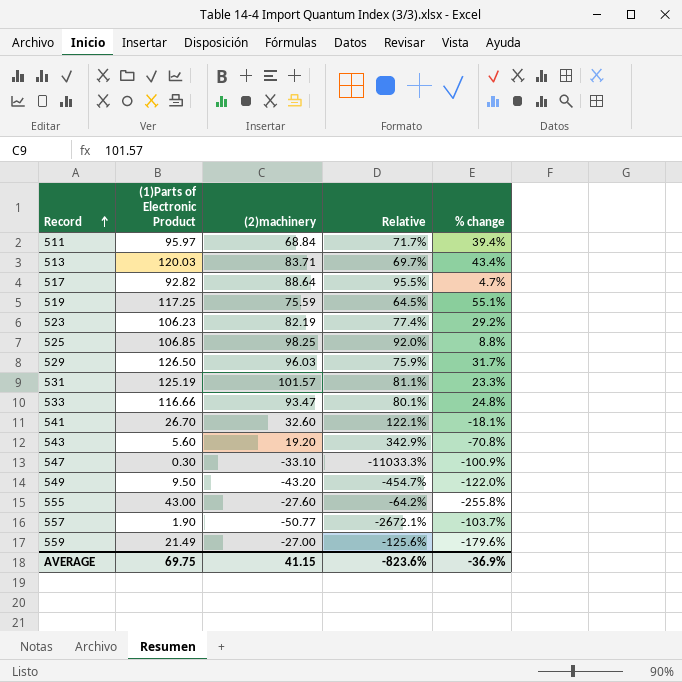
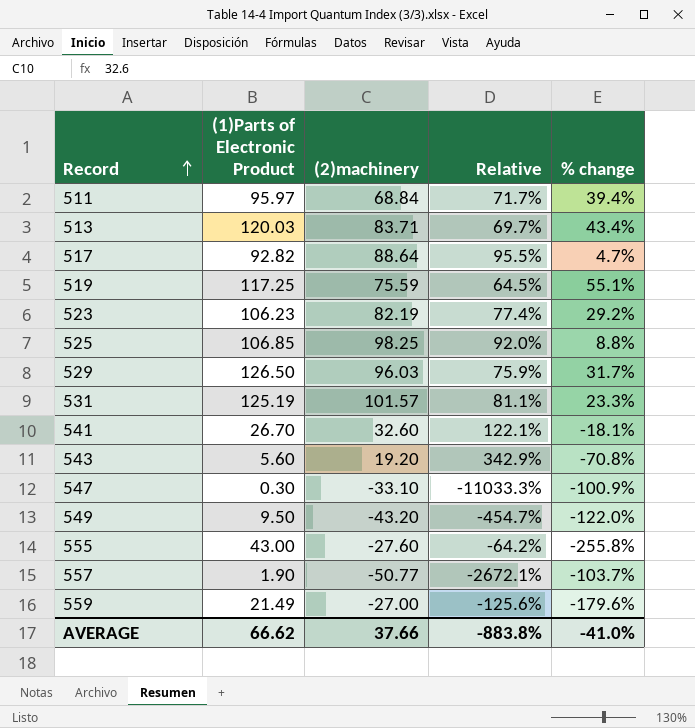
row 533: 116.66 | 93.47 | 80.1% | 24.8% -> none
AVERAGE | (1)Parts of Electronic Product: 69.75 -> 66.62
AVERAGE | (2)machinery: 41.15 -> 37.66
AVERAGE | Relative: -823.6% -> -883.8%
AVERAGE | % change: -36.9% -> -41.0%

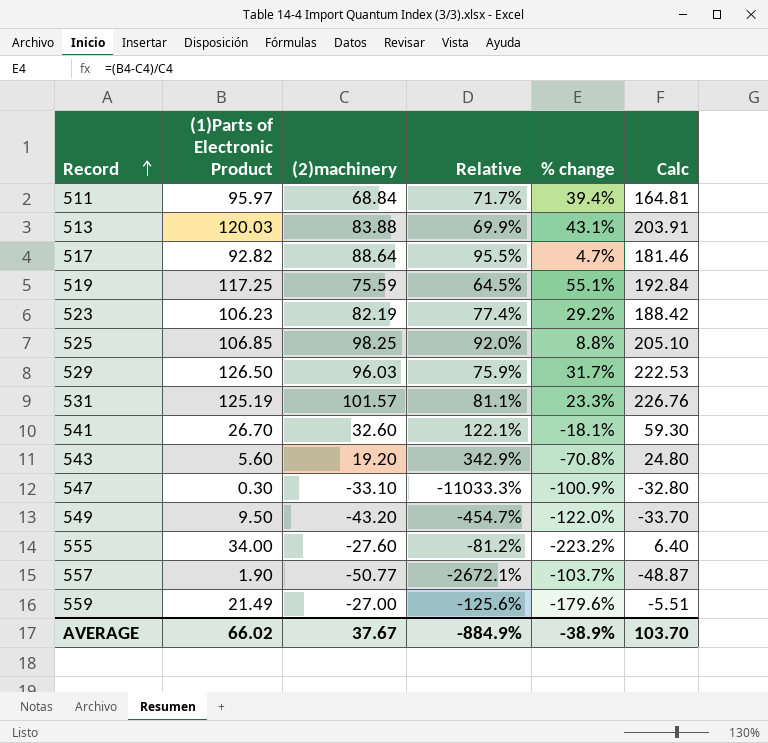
column Calc | formula: none -> [(1)Parts of Electronic Product] + [(2)machinery]
513 | (2)machinery: 83.71 -> 83.88
513 | Relative: 69.7% -> 69.9%
513 | % change: 43.4% -> 43.1%
555 | (1)Parts of Electronic Product: 43.00 -> 34.00
555 | Relative: -64.2% -> -81.2%
555 | % change: -255.8% -> -223.2%
AVERAGE | (1)Parts of Electronic Product: 66.62 -> 66.02
AVERAGE | (2)machinery: 37.66 -> 37.67
AVERAGE | Relative: -883.8% -> -884.9%
AVERAGE | % change: -41.0% -> -38.9%

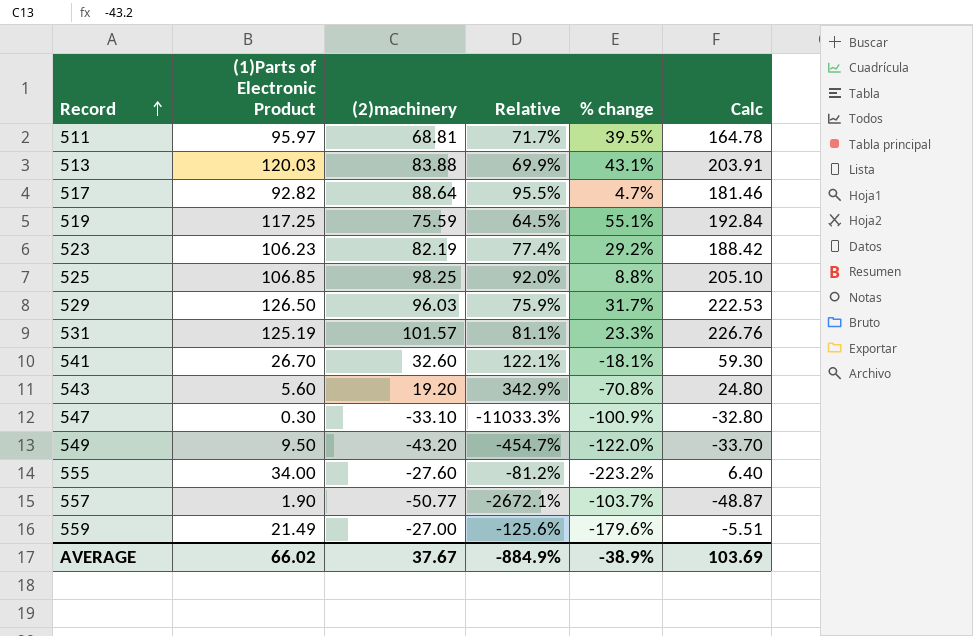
511 | (2)machinery: 68.84 -> 68.81
511 | % change: 39.4% -> 39.5%
511 | Calc: 164.81 -> 164.78
AVERAGE | Calc: 103.70 -> 103.69

